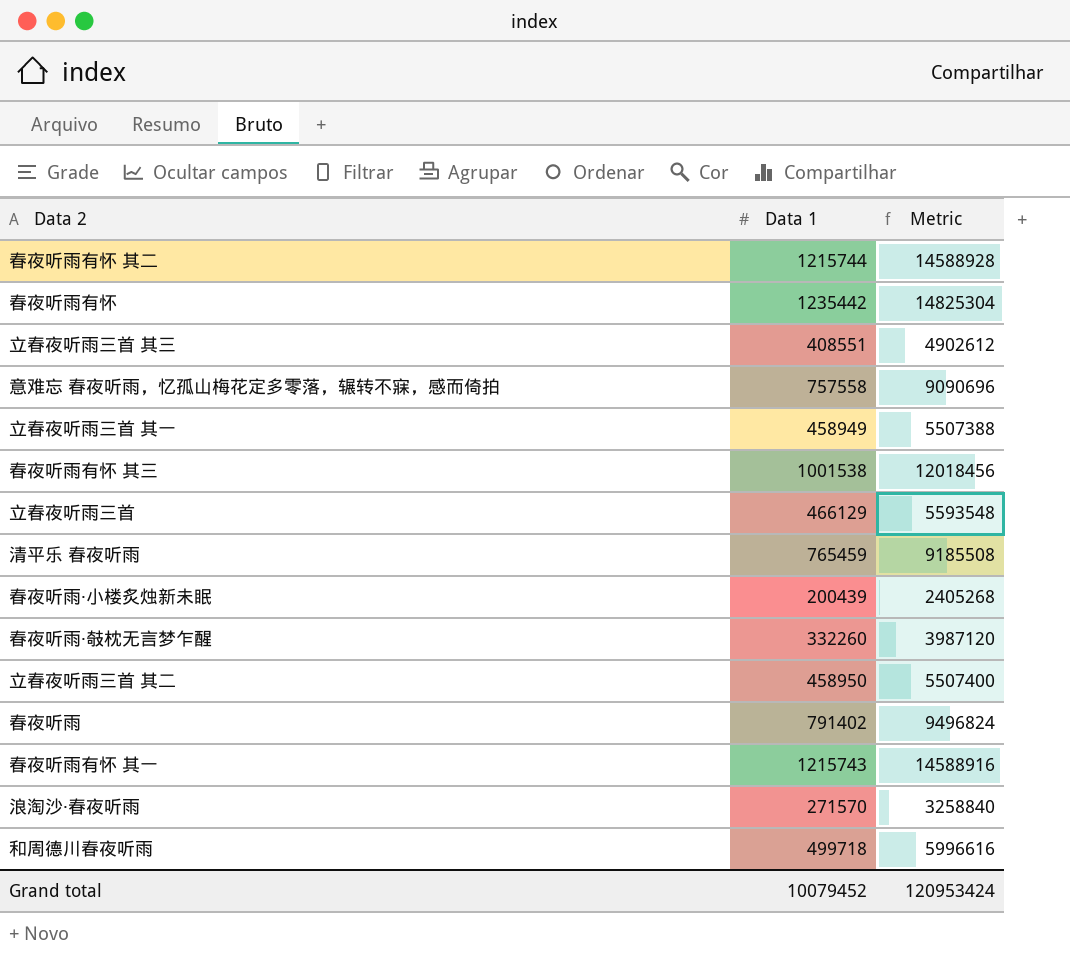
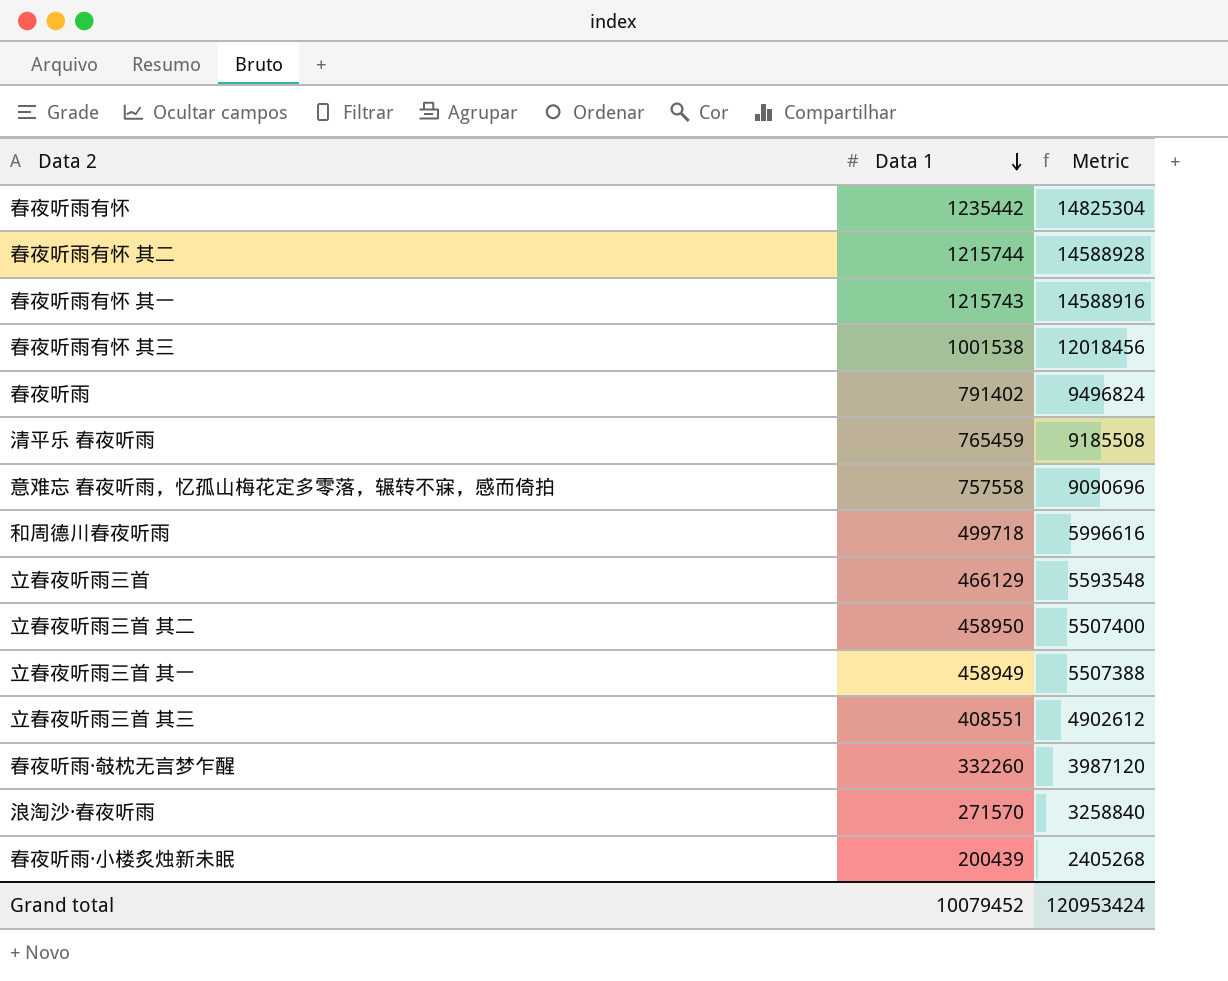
row order: none -> Data 1 descending

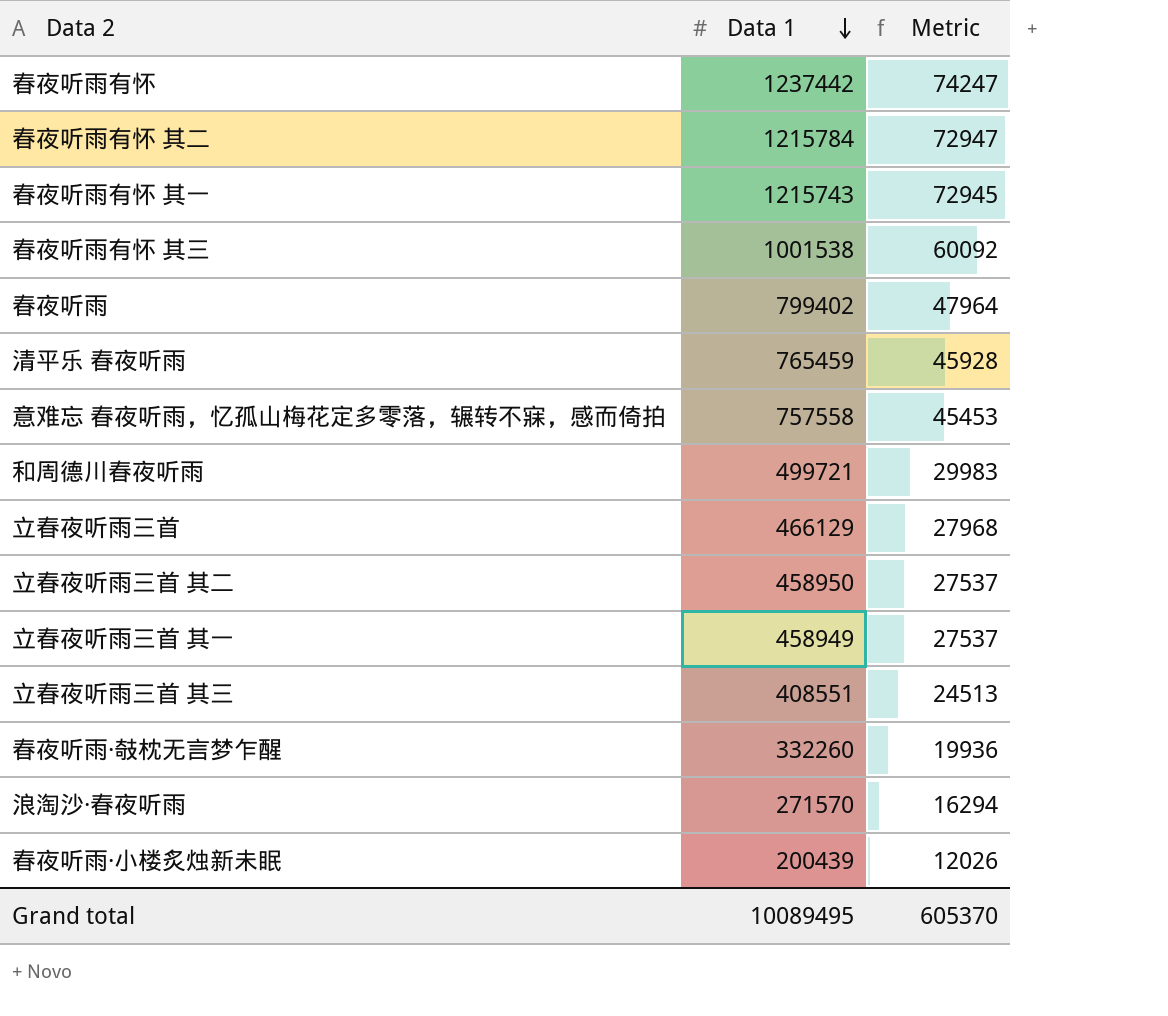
column Metric | formula: [Data 1] * 12 -> [Data 1] * 0.06
春夜听雨有怀 | Data 1: 1235442 -> 1237442
春夜听雨有怀 其二 | Data 1: 1215744 -> 1215784
春夜听雨 | Data 1: 791402 -> 799402
和周德川春夜听雨 | Data 1: 499718 -> 499721
Grand total | Data 1: 10079452 -> 10089495
Grand total | Metric: 120953424 -> 605370

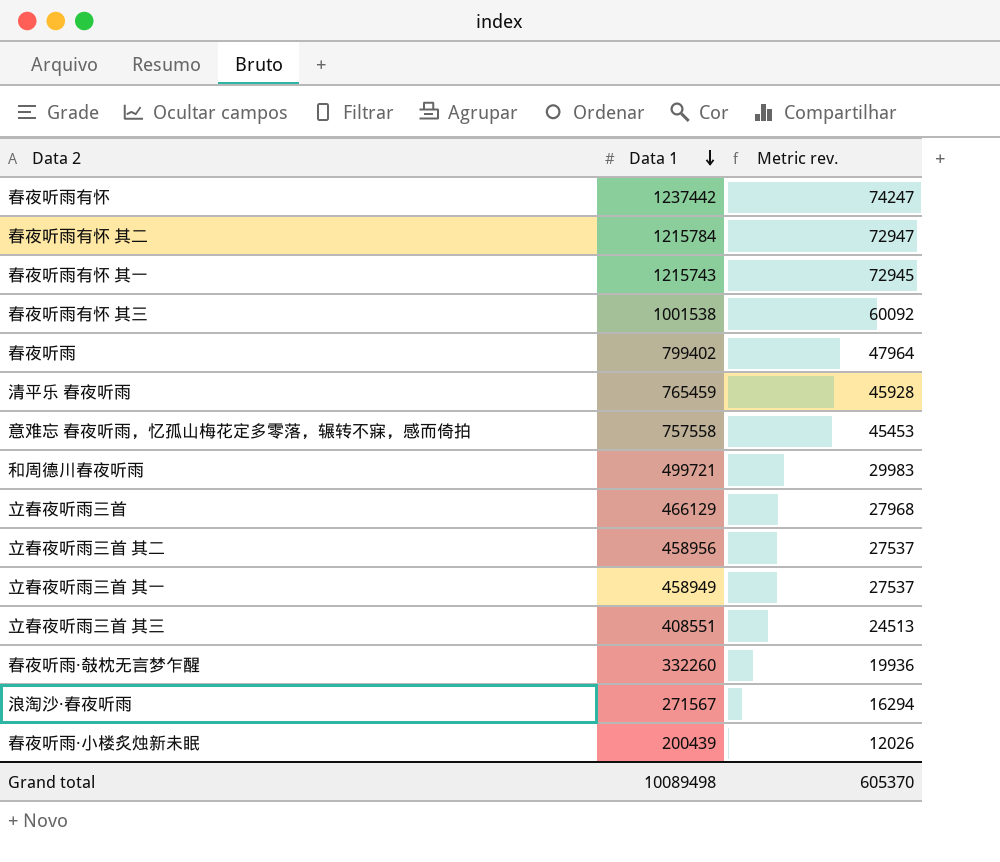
column name: Metric -> Metric rev.
立春夜听雨三首 其二 | Data 1: 458950 -> 458956
浪淘沙·春夜听雨 | Data 1: 271570 -> 271567
Grand total | Data 1: 10089495 -> 10089498

